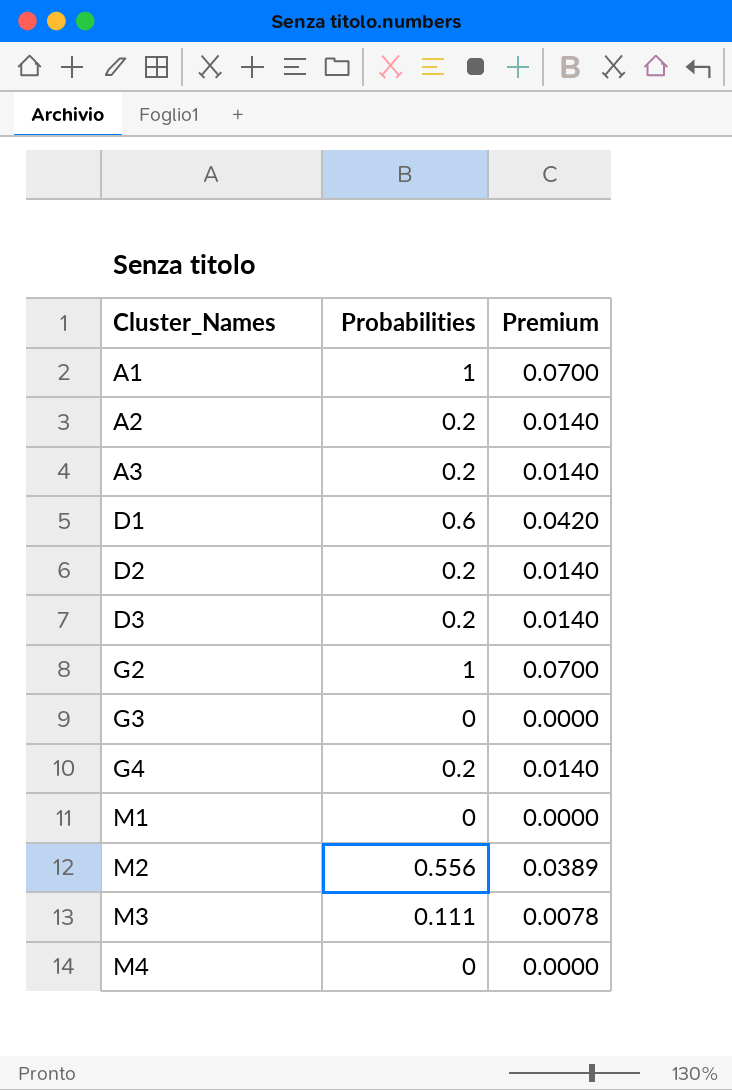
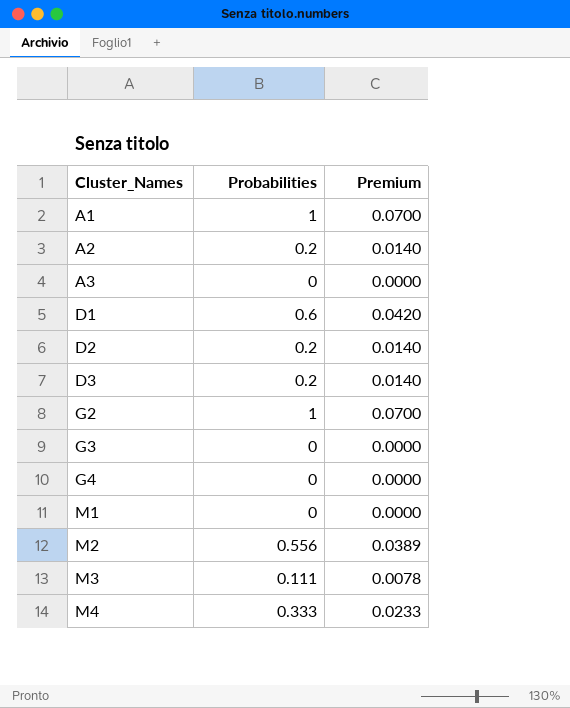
A3 | Probabilities: 0.2 -> 0
A3 | Premium: 0.0140 -> 0.0000
G4 | Probabilities: 0.2 -> 0
G4 | Premium: 0.0140 -> 0.0000
M4 | Probabilities: 0 -> 0.333
M4 | Premium: 0.0000 -> 0.0233

